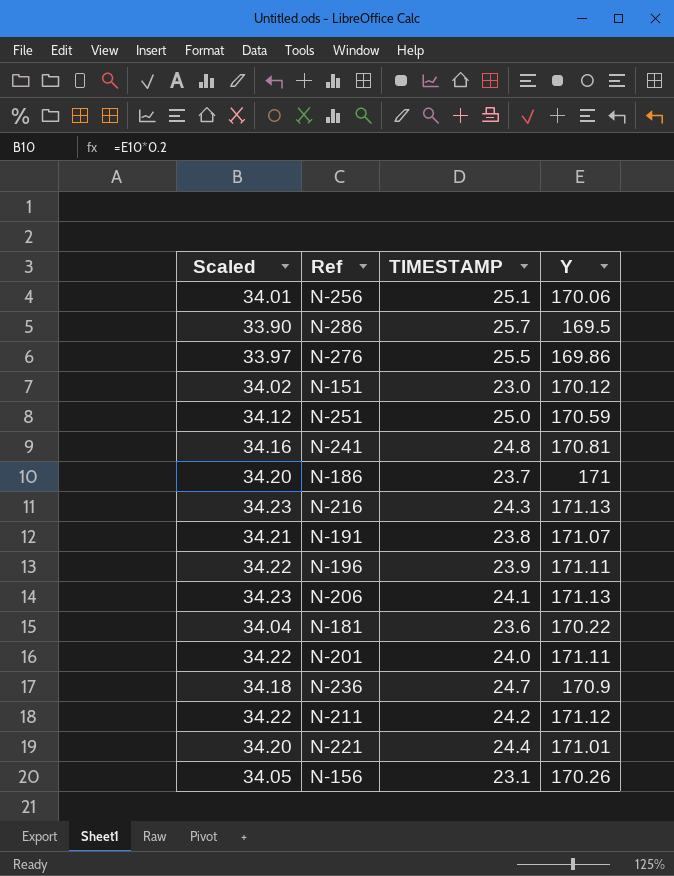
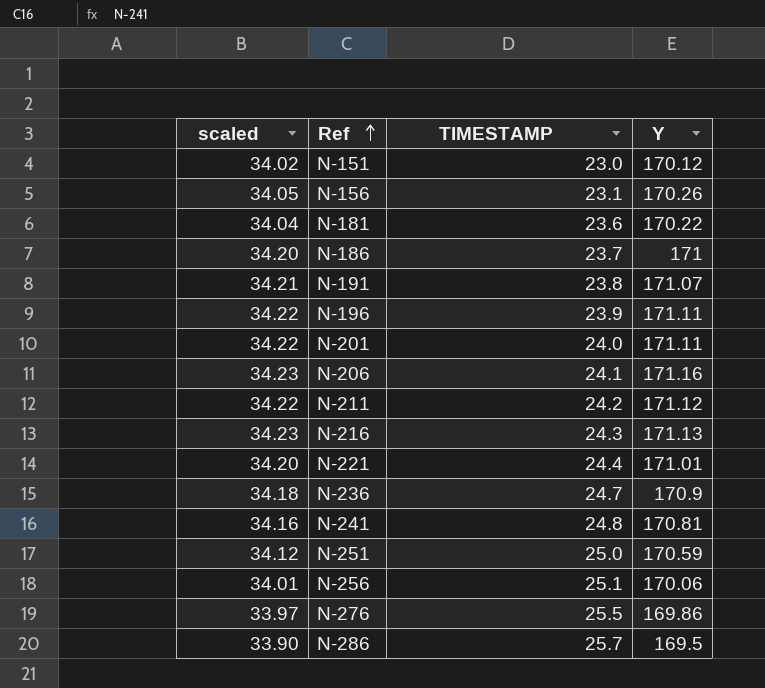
row order: none -> Ref ascending
column name: Scaled -> scaled
N-206 | Y: 171.13 -> 171.16

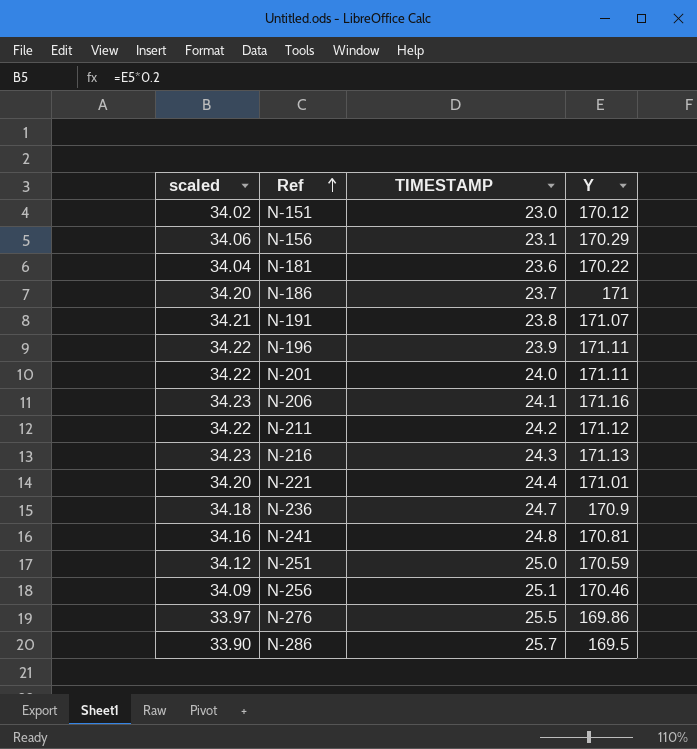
N-156 | scaled: 34.05 -> 34.06
N-156 | Y: 170.26 -> 170.29
N-256 | scaled: 34.01 -> 34.09
N-256 | Y: 170.06 -> 170.46

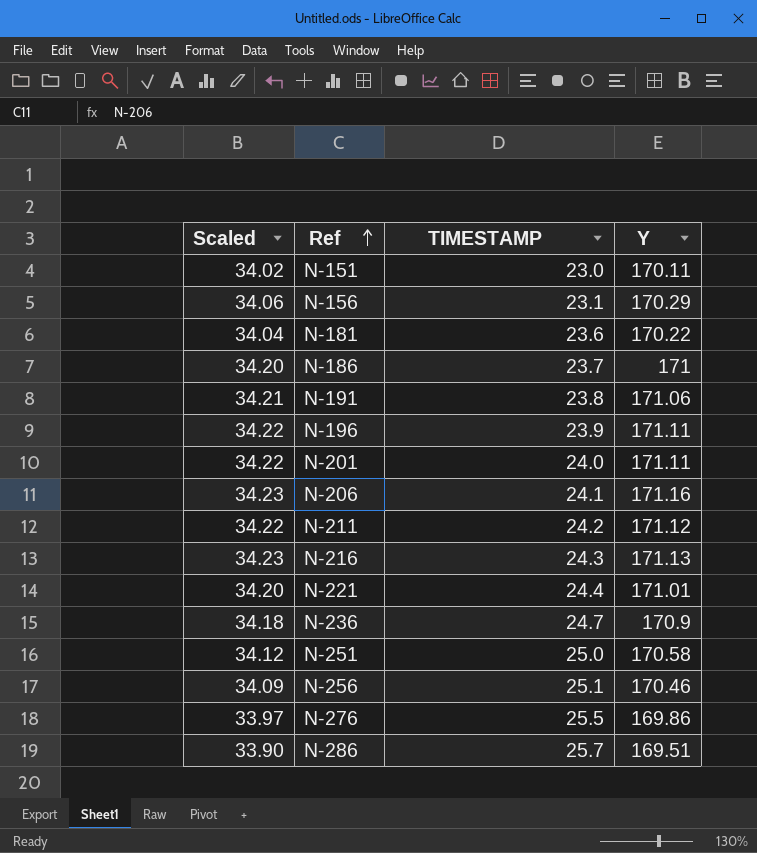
column name: scaled -> Scaled
row N-241: 34.16 | 24.8 | 170.81 -> none
N-151 | Y: 170.12 -> 170.11
N-191 | Y: 171.07 -> 171.06
N-251 | Y: 170.59 -> 170.58
N-286 | Y: 169.5 -> 169.51

